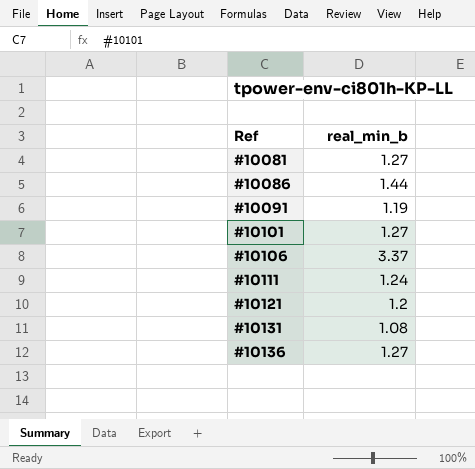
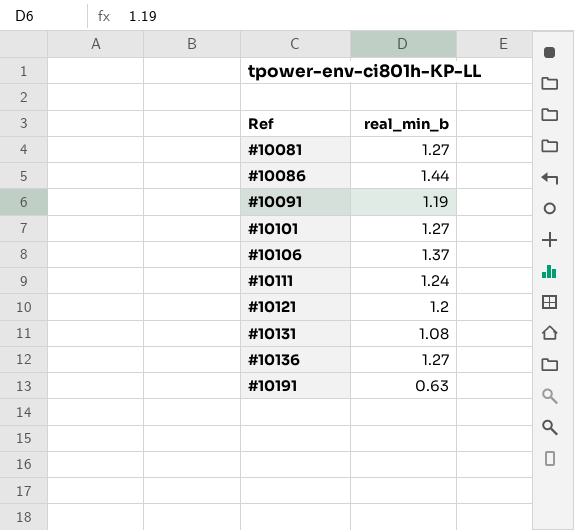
#10106 | real_min_b: 3.37 -> 1.37
row #10191: none -> 0.63

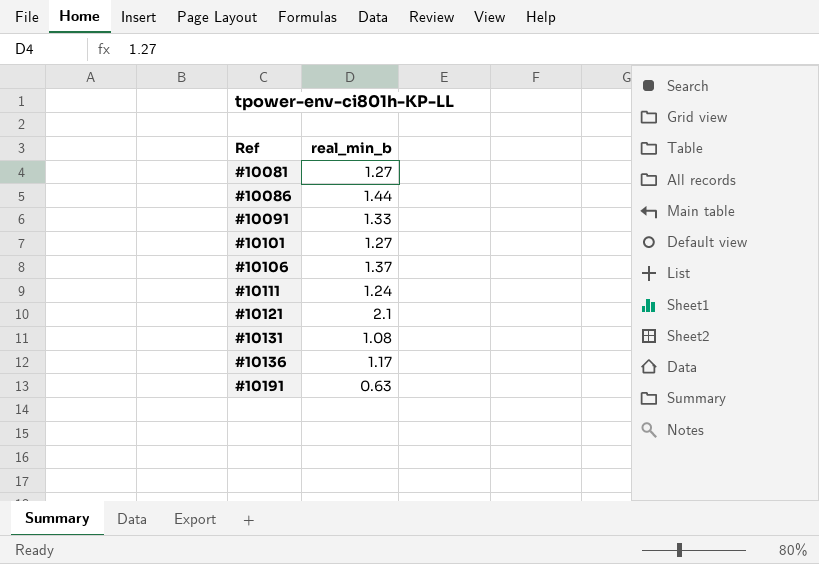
#10091 | real_min_b: 1.19 -> 1.33
#10121 | real_min_b: 1.2 -> 2.1
#10136 | real_min_b: 1.27 -> 1.17

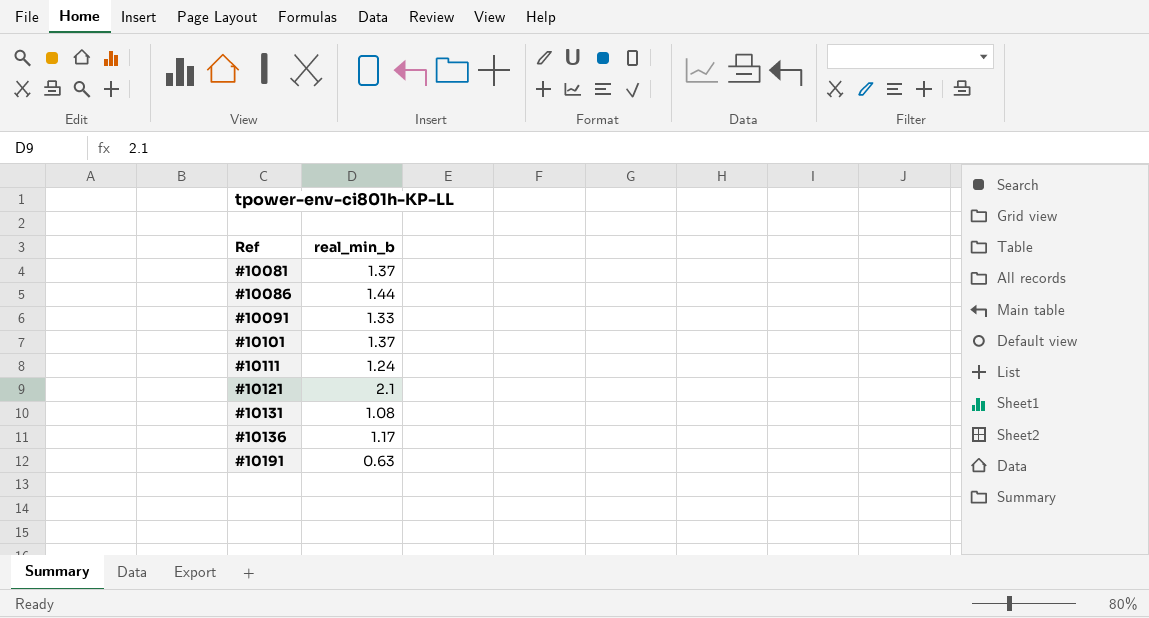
row #10106: 1.37 -> none
#10081 | real_min_b: 1.27 -> 1.37
#10101 | real_min_b: 1.27 -> 1.37

